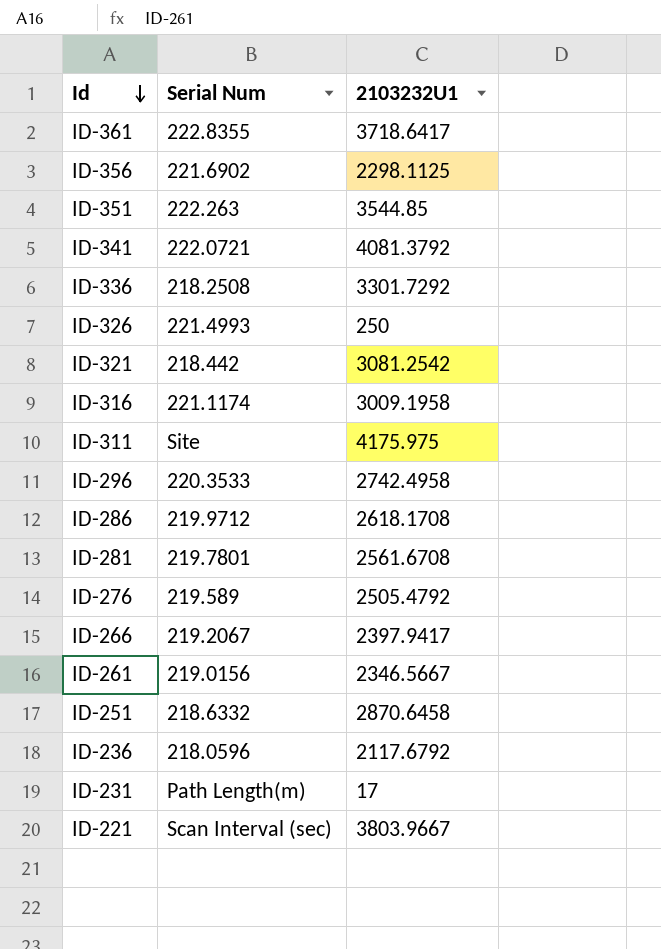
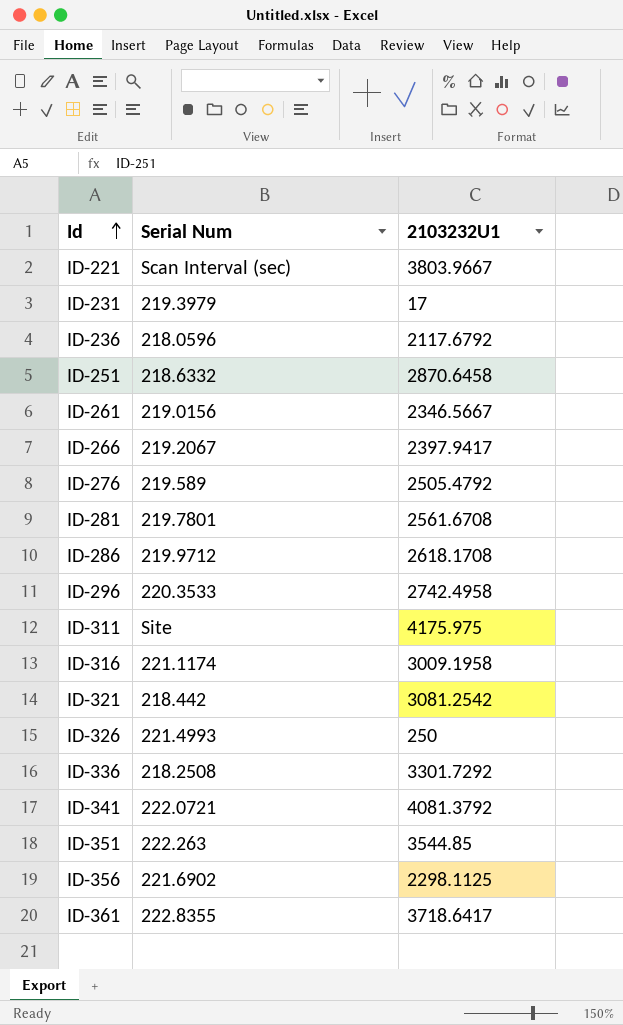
row order: Id descending -> Id ascending
ID-231 | Serial Num: Path Length(m) -> 219.3979

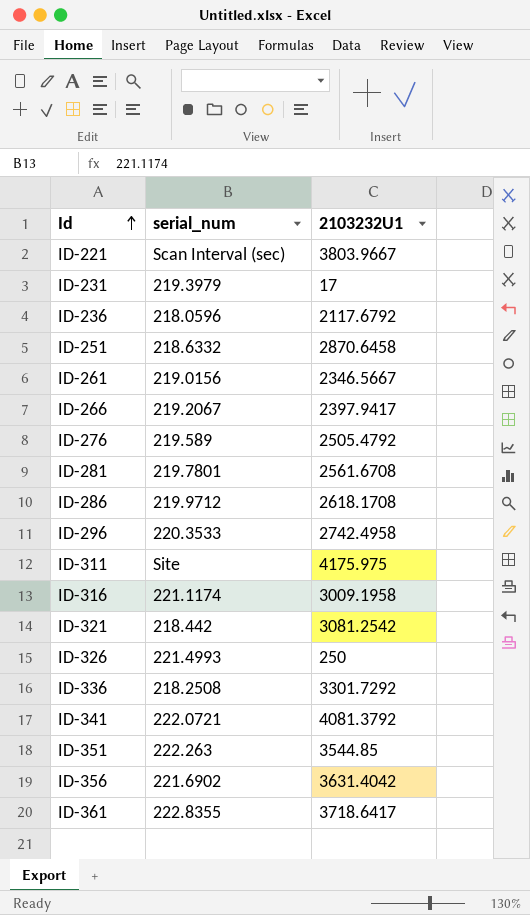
column name: Serial Num -> serial_num
ID-356 | 2103232U1: 2298.1125 -> 3631.4042

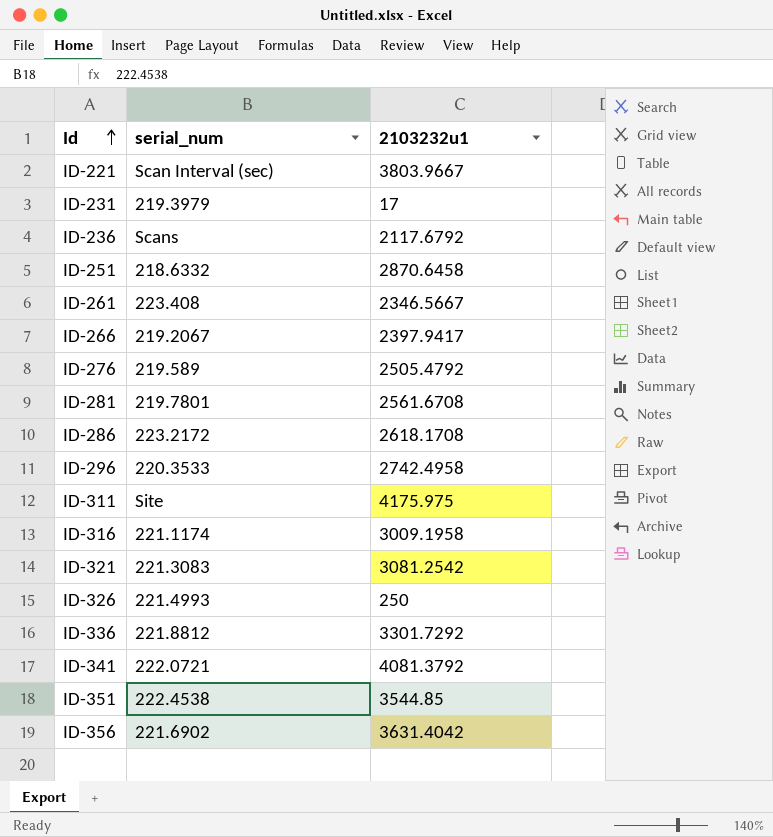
column name: 2103232U1 -> 2103232u1
row ID-361: 222.8355 | 3718.6417 -> none
ID-236 | serial_num: 218.0596 -> Scans
ID-261 | serial_num: 219.0156 -> 223.408
ID-286 | serial_num: 219.9712 -> 223.2172
ID-321 | serial_num: 218.442 -> 221.3083
ID-336 | serial_num: 218.2508 -> 221.8812
ID-351 | serial_num: 222.263 -> 222.4538

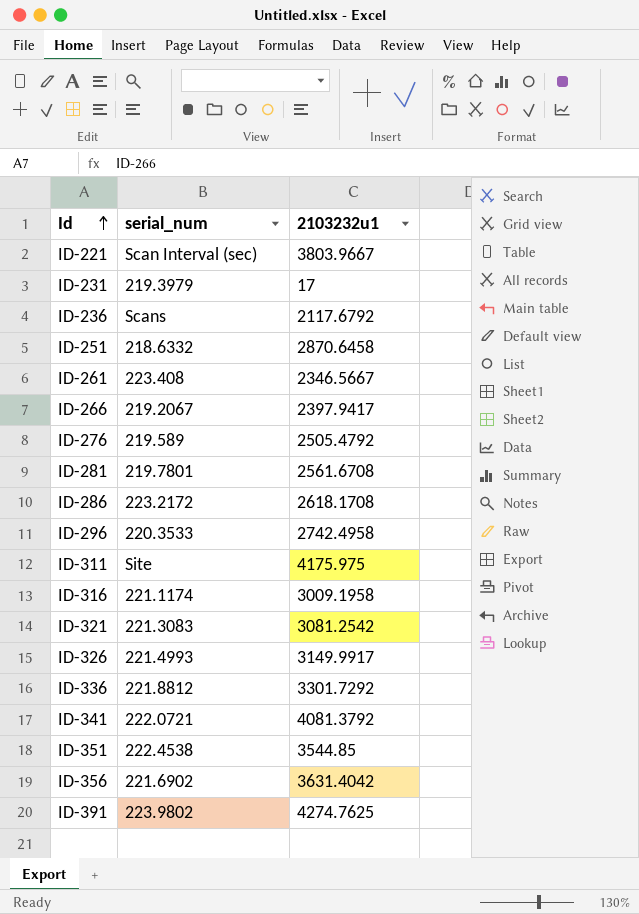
ID-326 | 2103232u1: 250 -> 3149.9917
row ID-391: none -> 223.9802 | 4274.7625

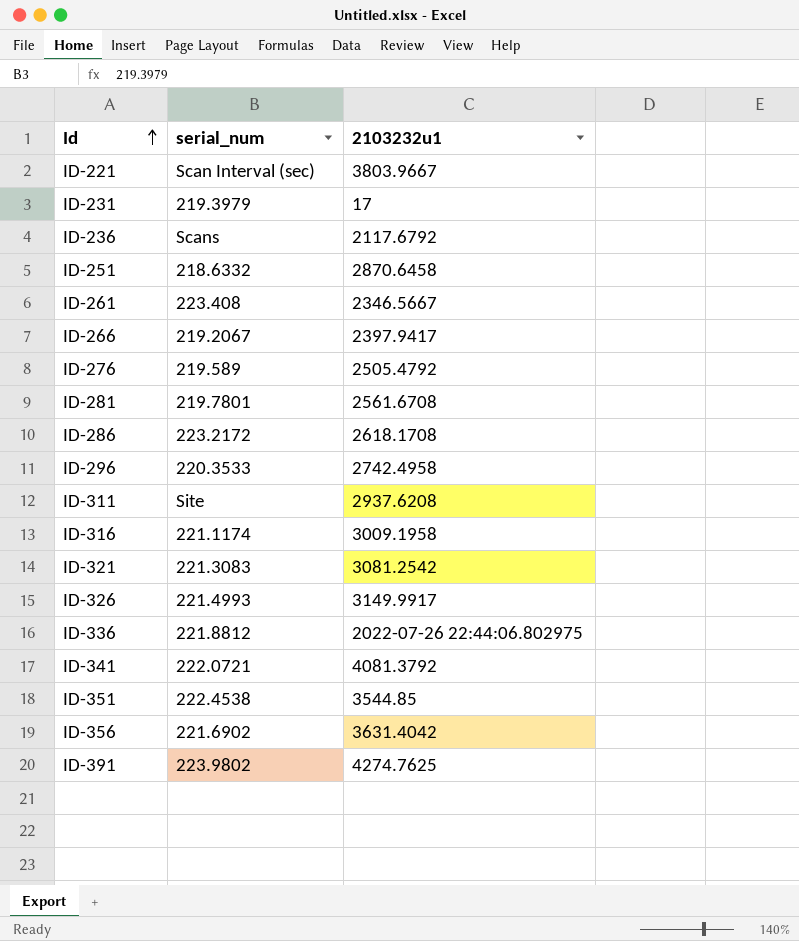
ID-311 | 2103232u1: 4175.975 -> 2937.6208
ID-336 | 2103232u1: 3301.7292 -> 2022-07-26 22:44:06.802975

